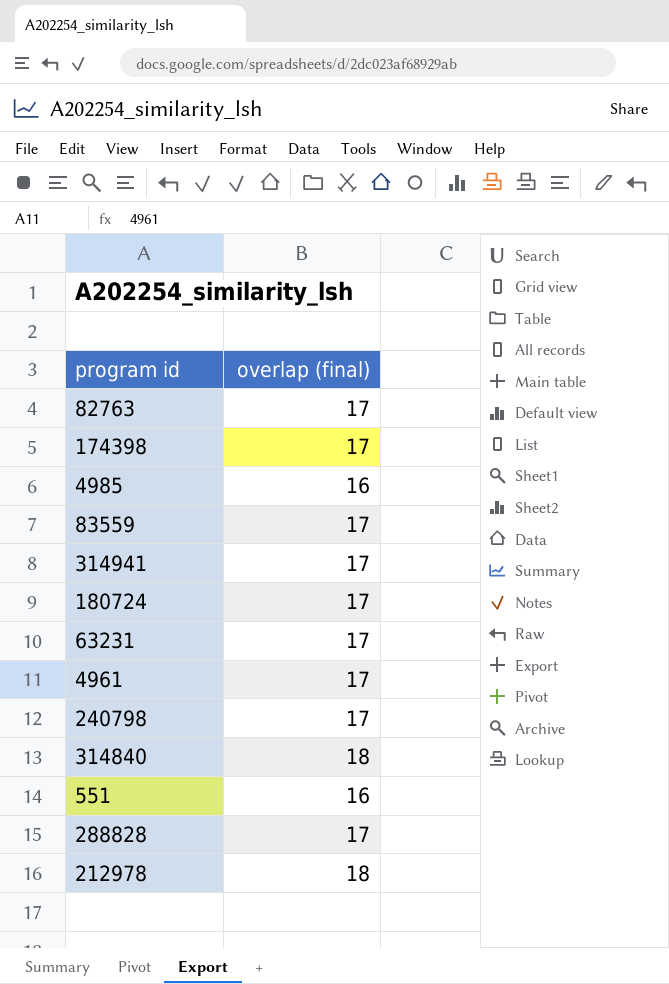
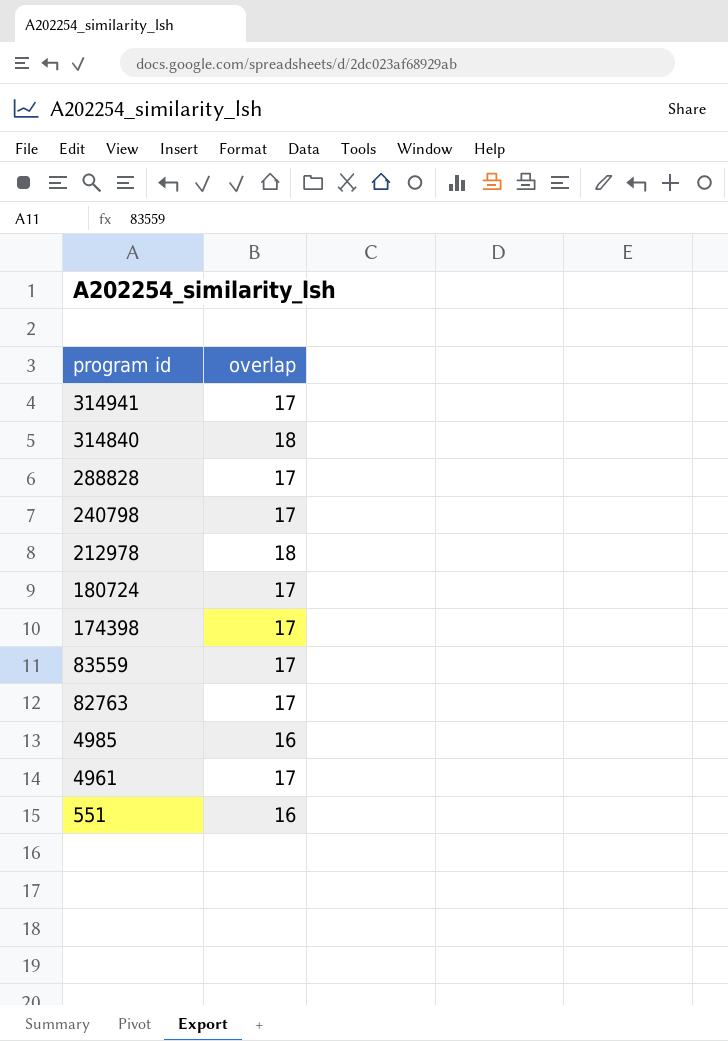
row order: none -> program id descending
column name: overlap (final) -> overlap
row 63231: 17 -> none

